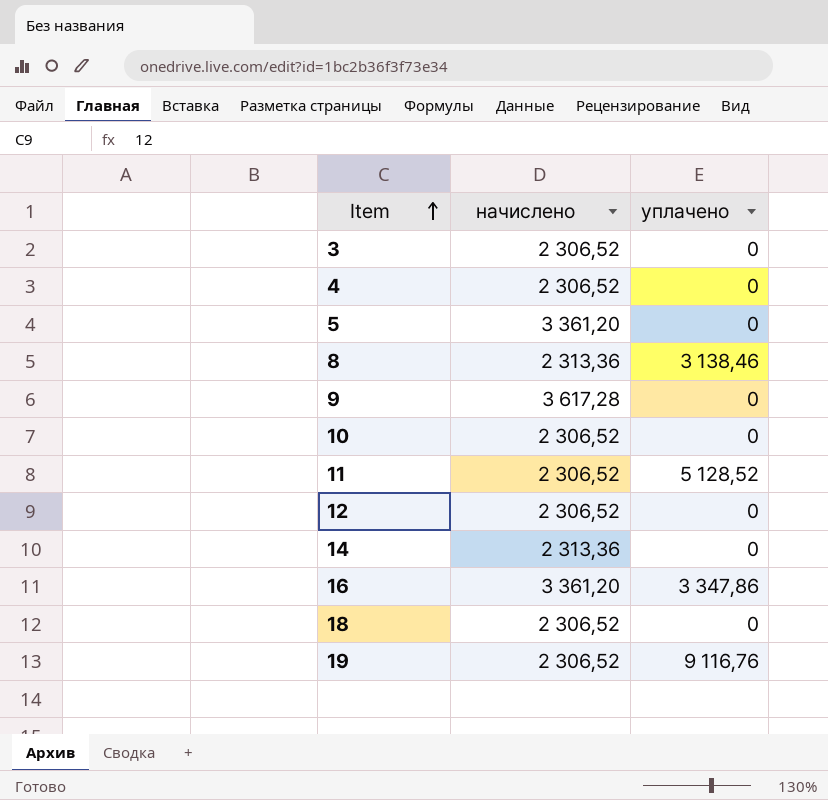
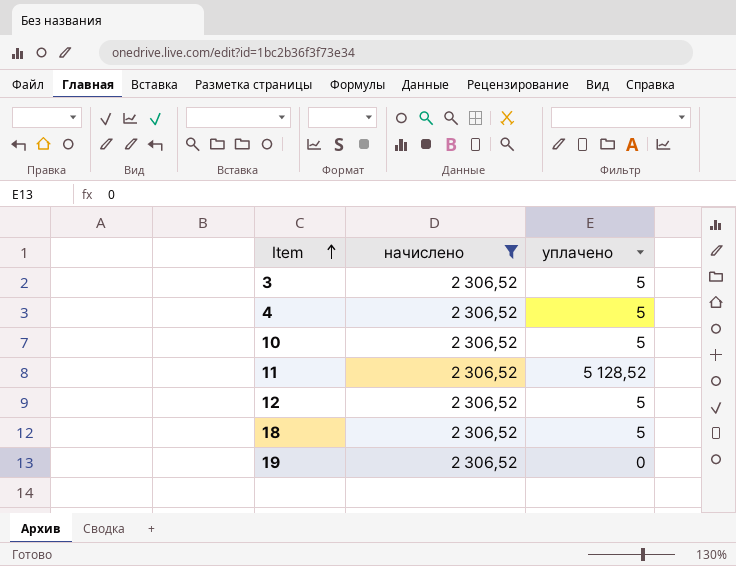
filter: none -> начислено = 2 306,52
3 | уплачено: 0 -> 5
4 | уплачено: 0 -> 5
10 | уплачено: 0 -> 5
12 | уплачено: 0 -> 5
18 | уплачено: 0 -> 5
19 | уплачено: 9 116,76 -> 0

